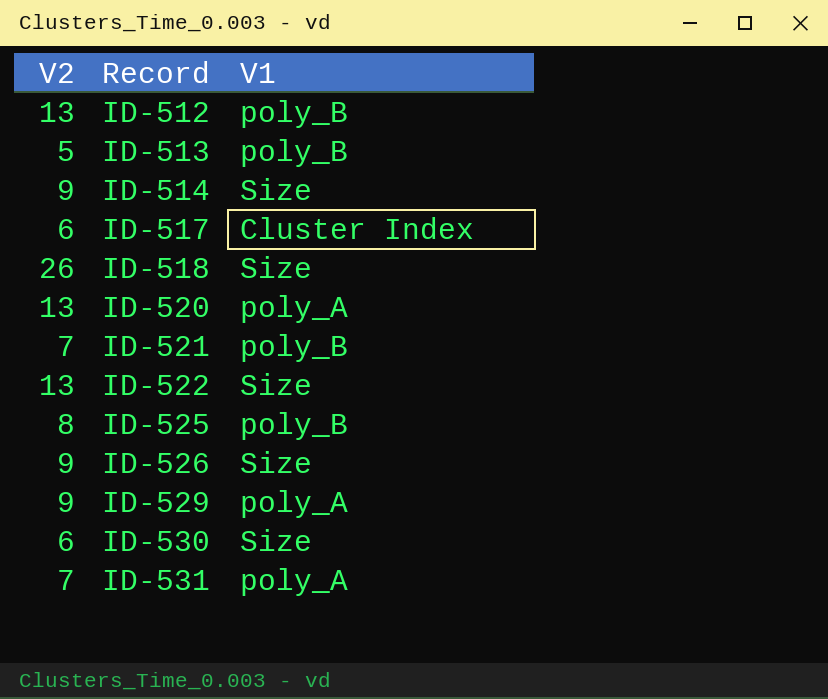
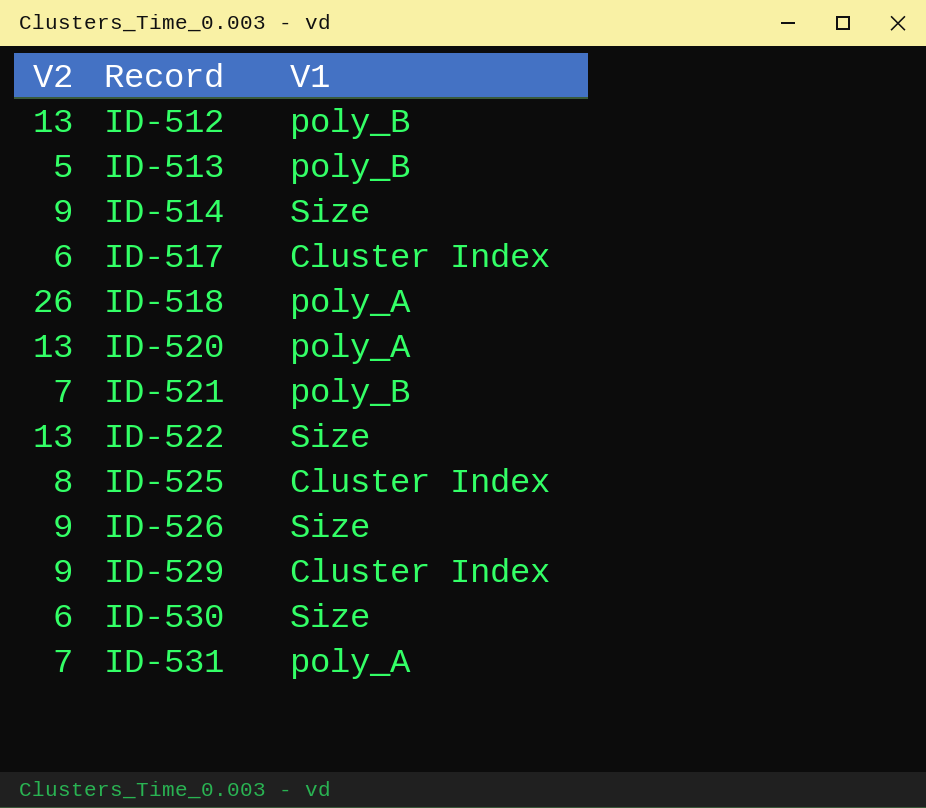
ID-518 | V1: Size -> poly_A
ID-525 | V1: poly_B -> Cluster Index
ID-529 | V1: poly_A -> Cluster Index

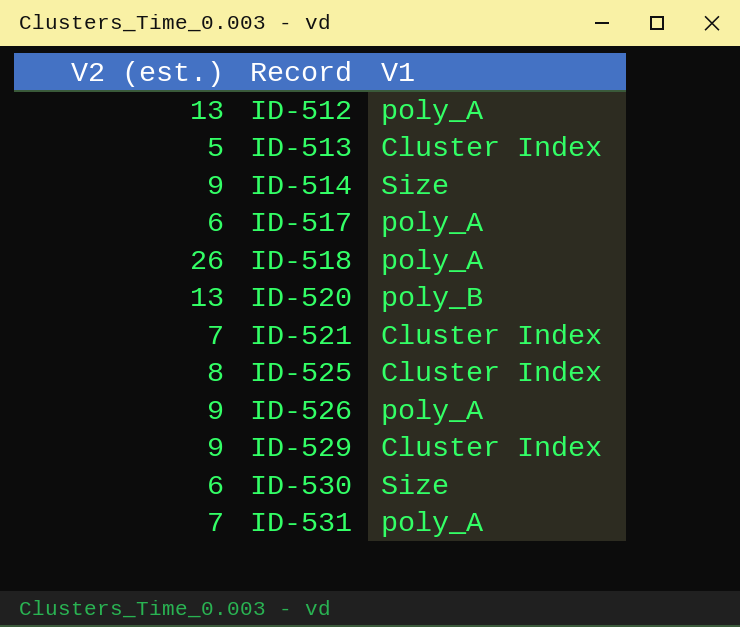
column name: V2 -> V2 (est.)
row ID-522: 13 | Size -> none
ID-512 | V1: poly_B -> poly_A
ID-513 | V1: poly_B -> Cluster Index
ID-517 | V1: Cluster Index -> poly_A
ID-520 | V1: poly_A -> poly_B
ID-521 | V1: poly_B -> Cluster Index
ID-526 | V1: Size -> poly_A

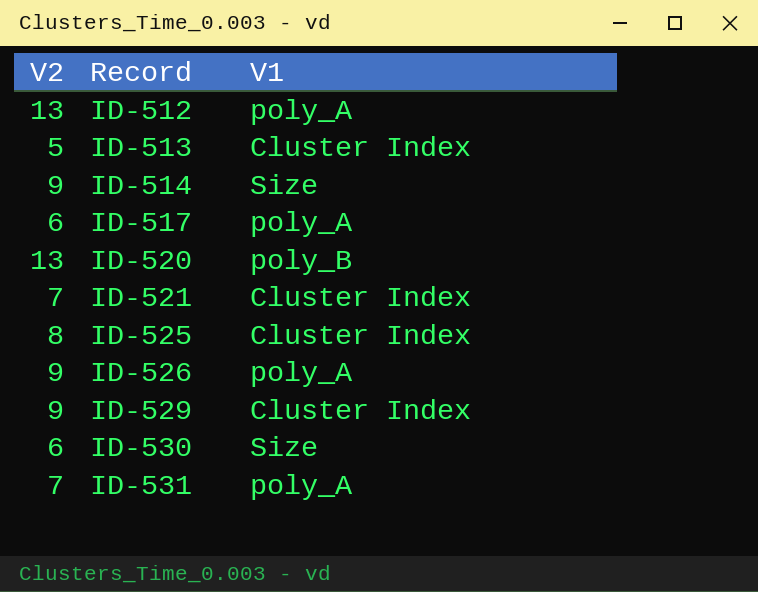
column name: V2 (est.) -> V2
row ID-518: 26 | poly_A -> none

